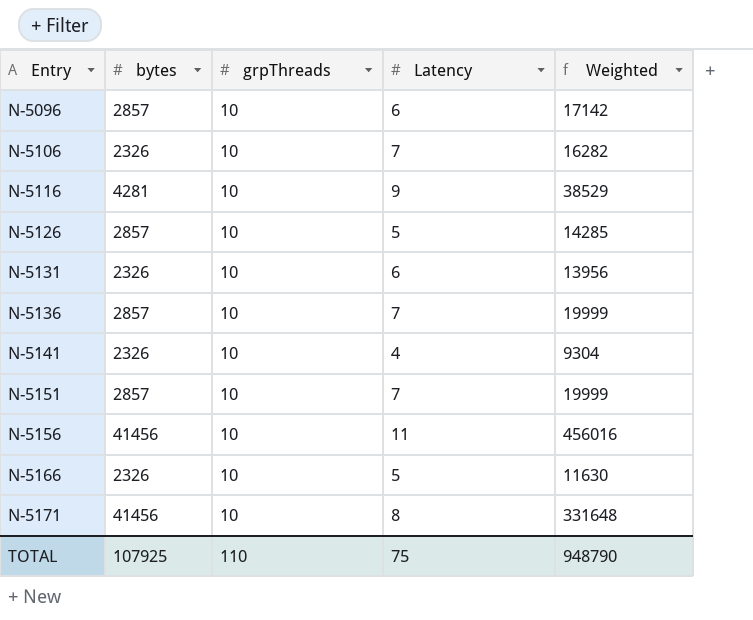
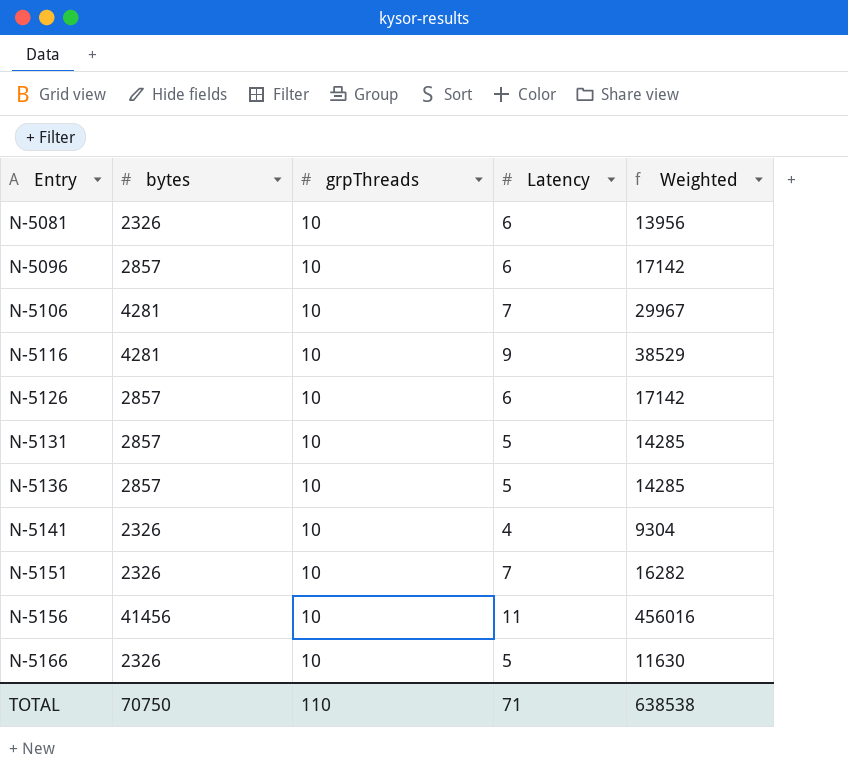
row N-5171: 41456 | 10 | 8 | 331648 -> none
row N-5081: none -> 2326 | 10 | 6 | 13956
N-5106 | bytes: 2326 -> 4281
N-5106 | Weighted: 16282 -> 29967
N-5126 | Latency: 5 -> 6
N-5126 | Weighted: 14285 -> 17142
N-5131 | bytes: 2326 -> 2857
N-5131 | Latency: 6 -> 5
N-5131 | Weighted: 13956 -> 14285
N-5136 | Latency: 7 -> 5
N-5136 | Weighted: 19999 -> 14285
N-5151 | bytes: 2857 -> 2326
N-5151 | Weighted: 19999 -> 16282
TOTAL | bytes: 107925 -> 70750
TOTAL | Latency: 75 -> 71
TOTAL | Weighted: 948790 -> 638538

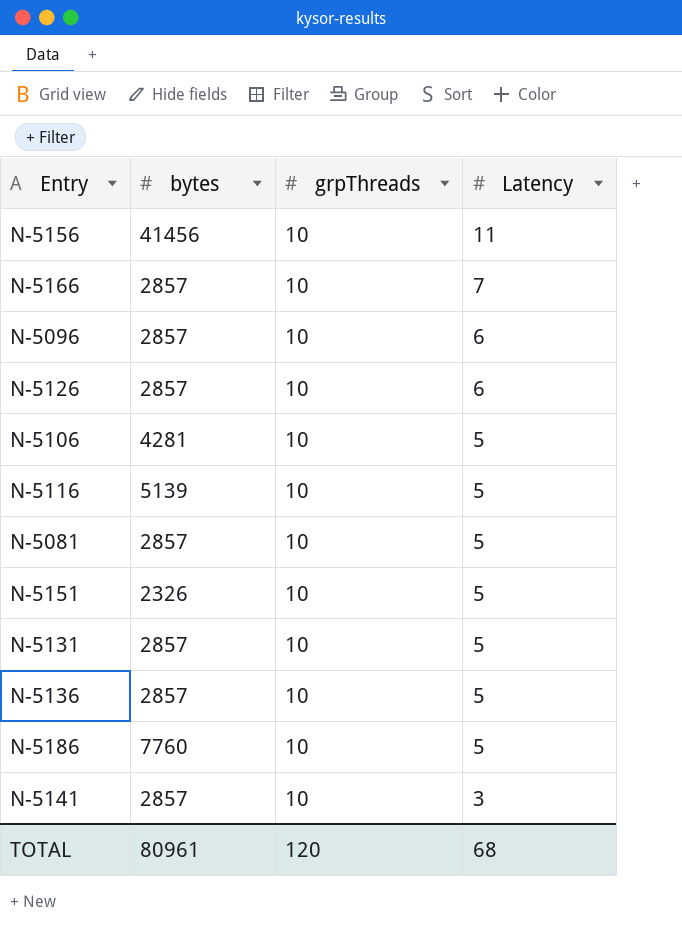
row order: Entry ascending -> Latency descending
column Weighted | formula: [bytes] * [Latency] -> none
N-5166 | bytes: 2326 -> 2857
N-5166 | Latency: 5 -> 7
N-5106 | Latency: 7 -> 5
N-5116 | bytes: 4281 -> 5139
N-5116 | Latency: 9 -> 5
N-5081 | bytes: 2326 -> 2857
N-5081 | Latency: 6 -> 5
N-5151 | Latency: 7 -> 5
row N-5186: none -> 7760 | 10 | 5
N-5141 | bytes: 2326 -> 2857
N-5141 | Latency: 4 -> 3
TOTAL | bytes: 70750 -> 80961
TOTAL | grpThreads: 110 -> 120
TOTAL | Latency: 71 -> 68

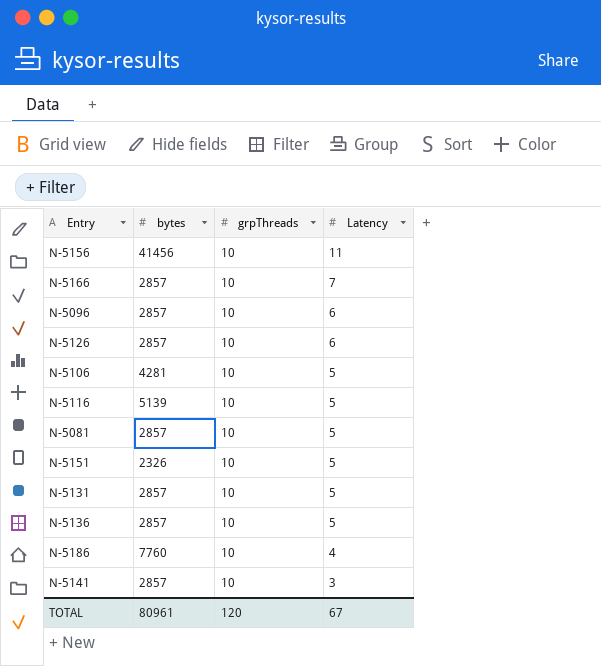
N-5186 | Latency: 5 -> 4
TOTAL | Latency: 68 -> 67

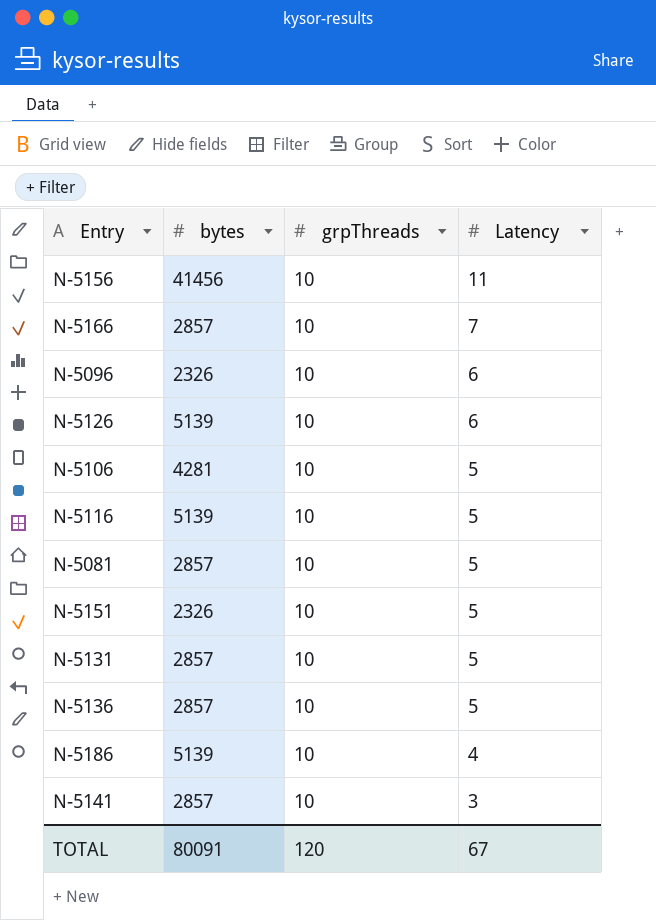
N-5096 | bytes: 2857 -> 2326
N-5126 | bytes: 2857 -> 5139
N-5186 | bytes: 7760 -> 5139
TOTAL | bytes: 80961 -> 80091

